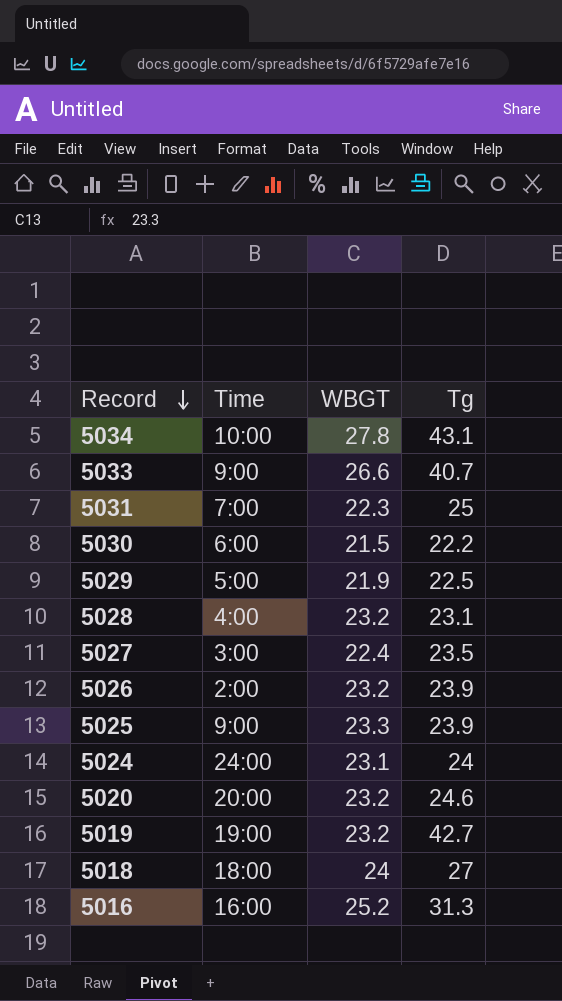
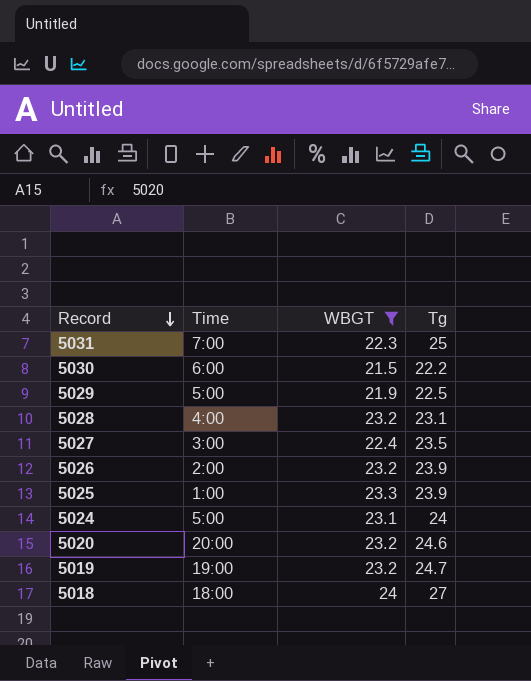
filter: none -> WBGT <= 24
5025 | Time: 9:00 -> 1:00
5024 | Time: 24:00 -> 5:00
5019 | Tg: 42.7 -> 24.7

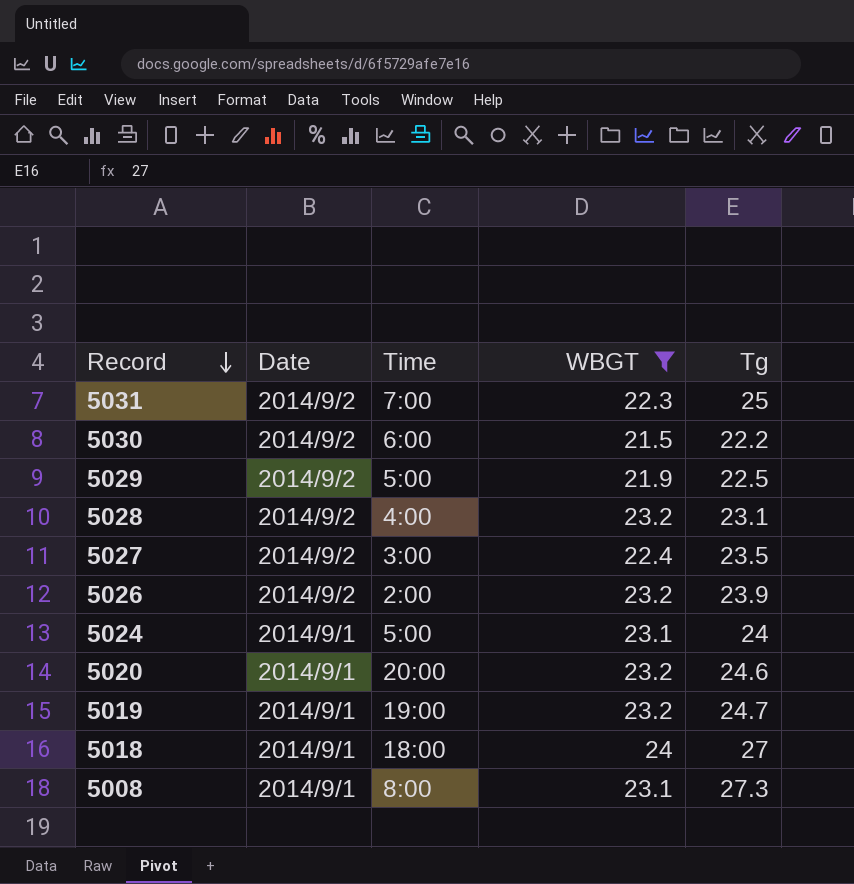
column Date | position: none -> 2
row 5025: 1:00 | 23.3 | 23.9 -> none
row 5008: none -> 2014/9/1 | 8:00 | 23.1 | 27.3

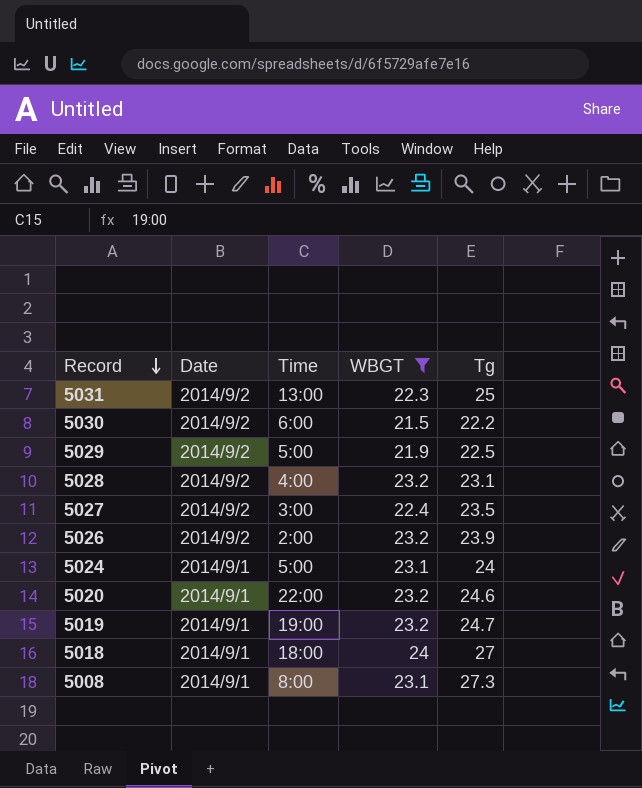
5031 | Time: 7:00 -> 13:00
5020 | Time: 20:00 -> 22:00

